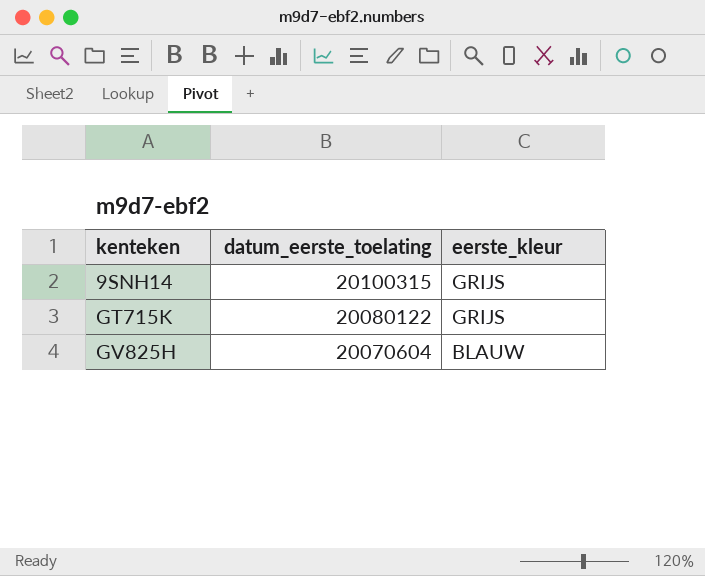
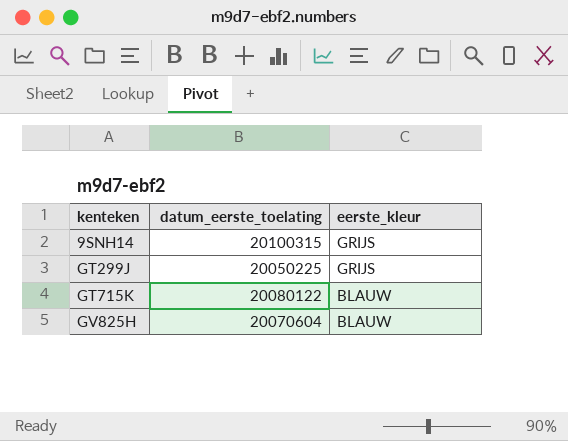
row GT299J: none -> 20050225 | GRIJS
GT715K | eerste_kleur: GRIJS -> BLAUW

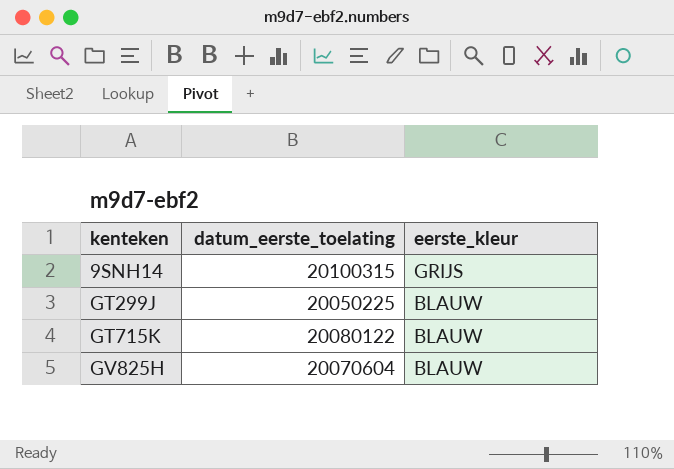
GT299J | eerste_kleur: GRIJS -> BLAUW

